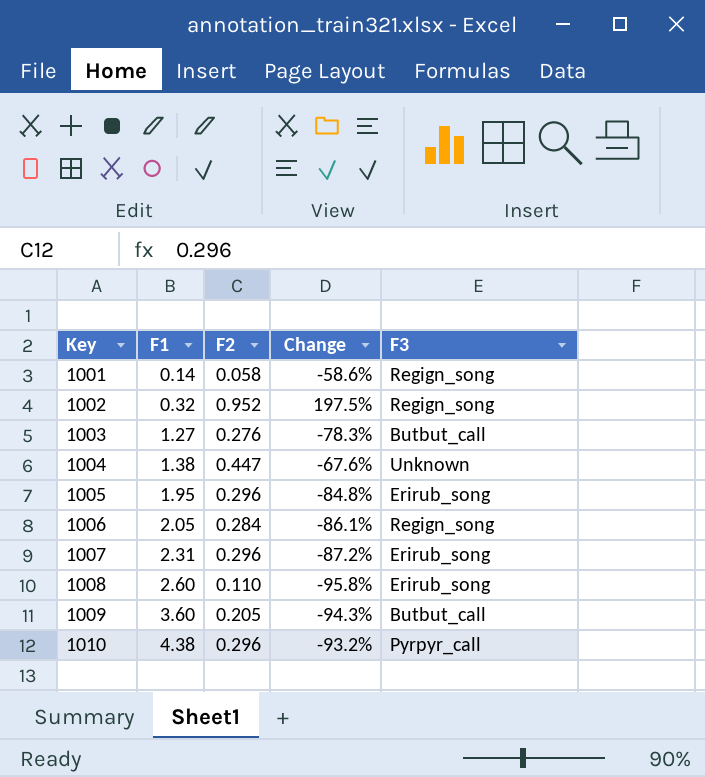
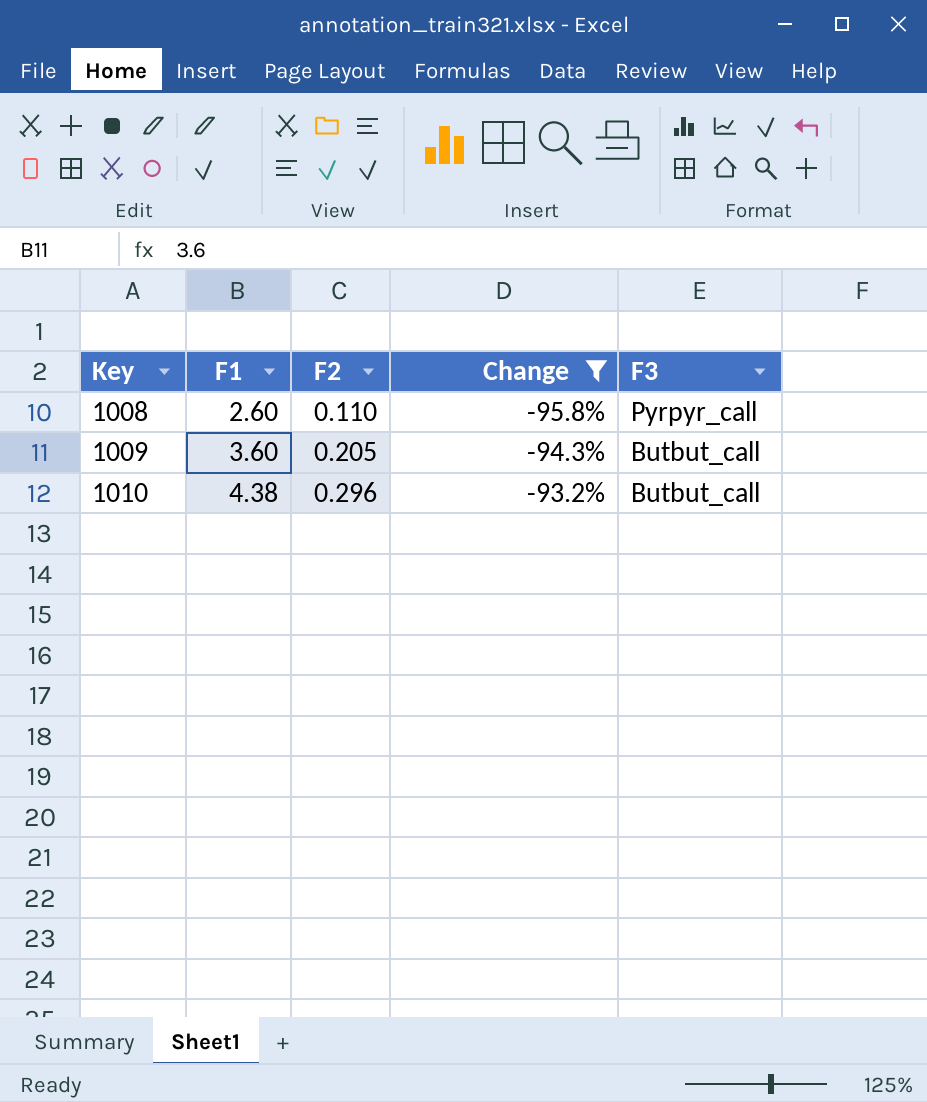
filter: none -> Change <= -93.2%
1008 | F3: Erirub_song -> Pyrpyr_call
1010 | F3: Pyrpyr_call -> Butbut_call

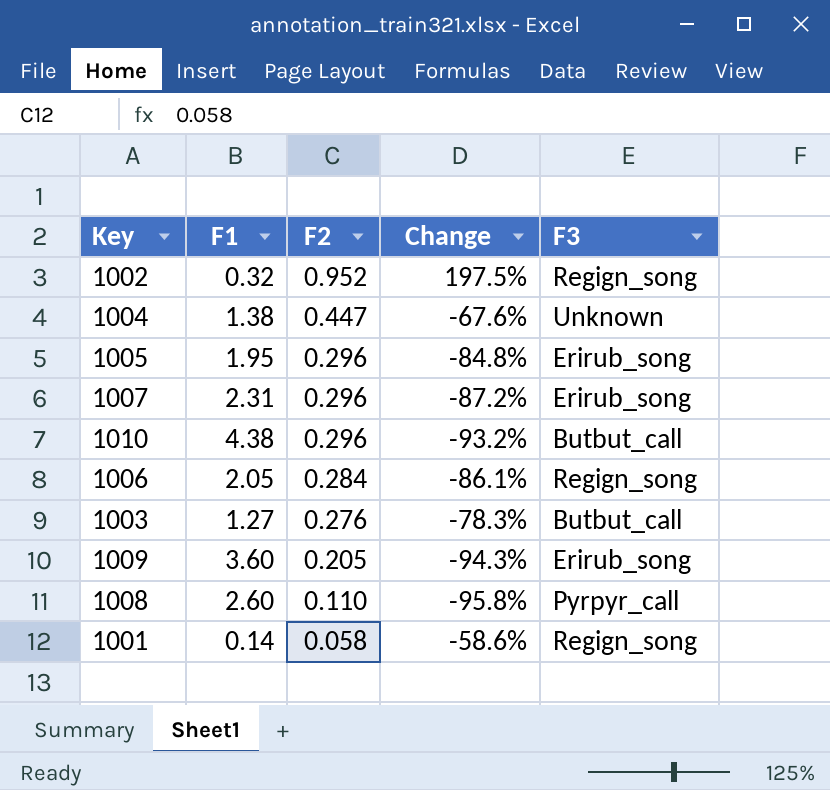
filter: Change <= -93.2% -> none
row order: Key ascending -> F2 descending
1009 | F3: Butbut_call -> Erirub_song

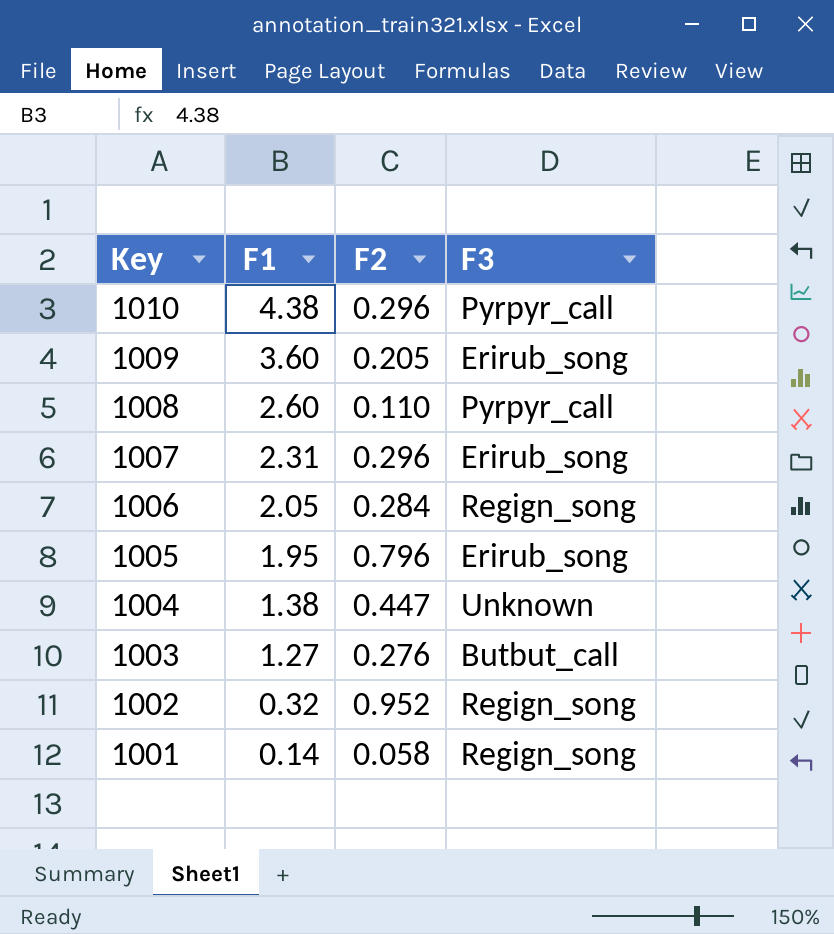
row order: F2 descending -> Key descending
column Change | formula: ([F2] - [F1]) / [F1] -> none
1010 | F3: Butbut_call -> Pyrpyr_call
1005 | F2: 0.296 -> 0.796

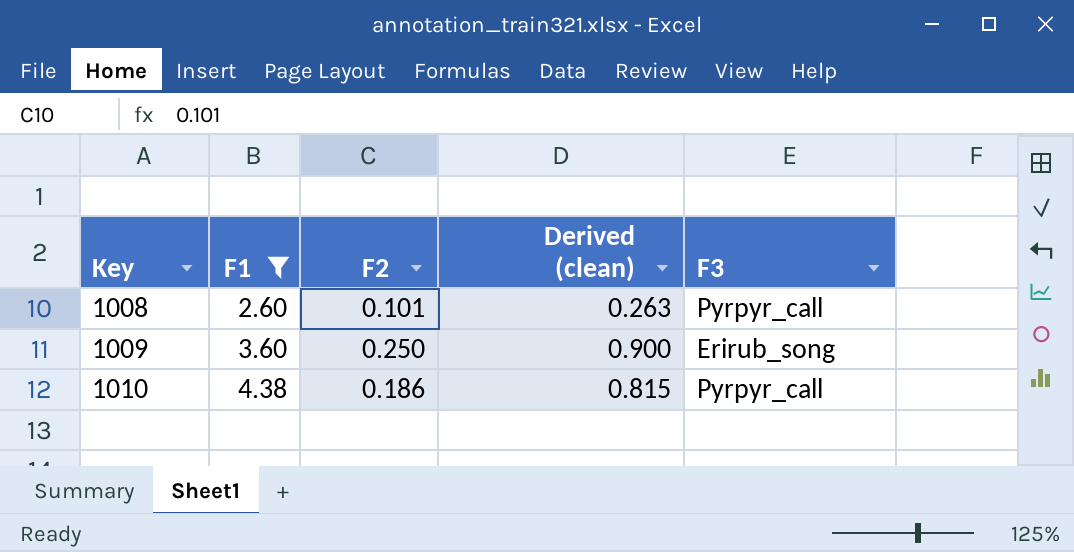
filter: none -> F1 >= 2.60
row order: Key descending -> Key ascending
column Derived (clean) | formula: none -> [F1] * [F2]
1008 | F2: 0.110 -> 0.101
1009 | F2: 0.205 -> 0.250
1010 | F2: 0.296 -> 0.186

